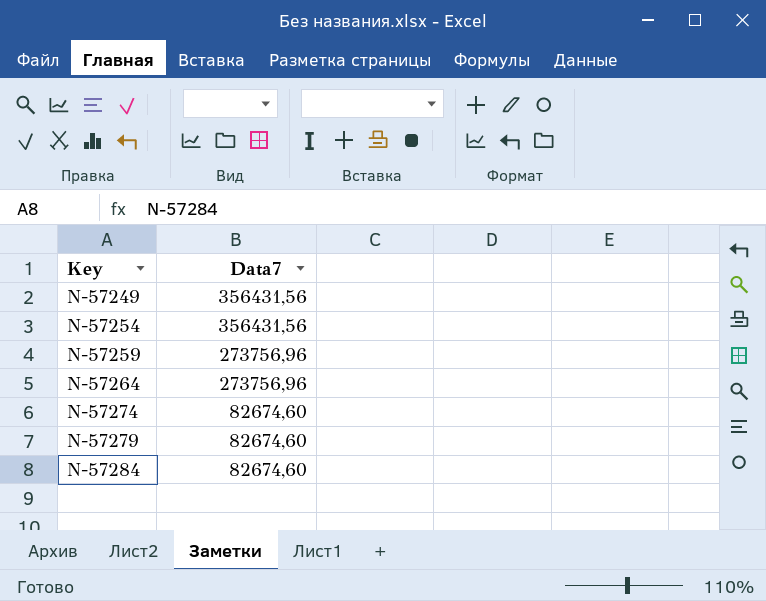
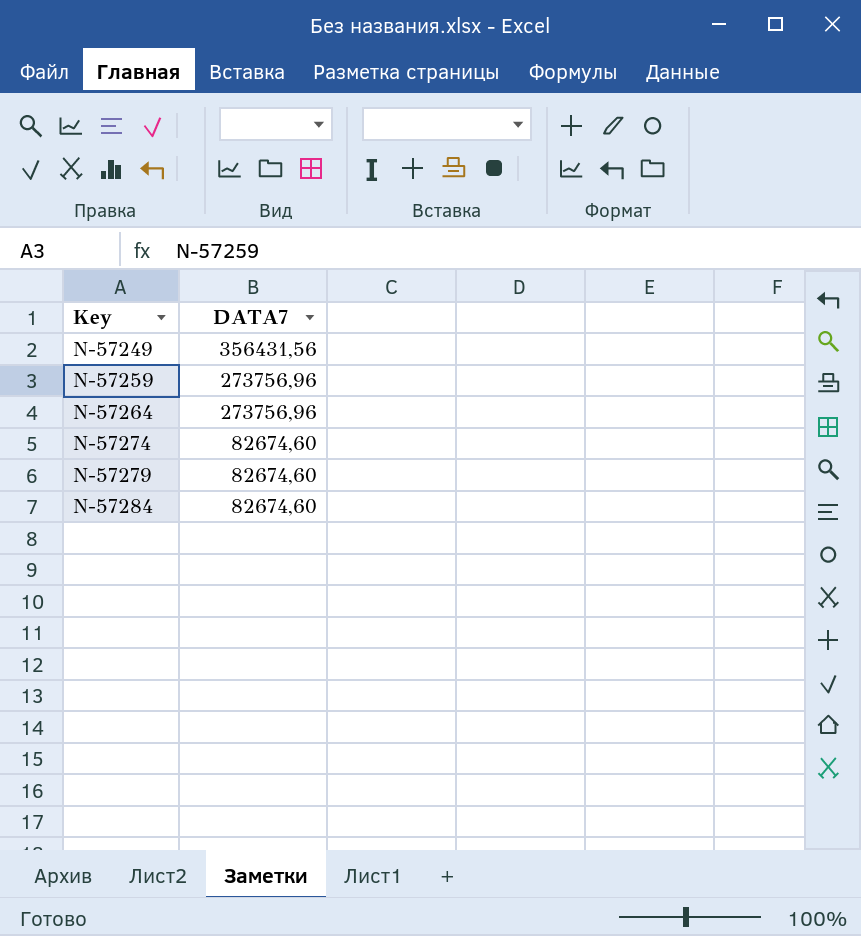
column name: Data7 -> DATA7
row N-57254: 356431,56 -> none

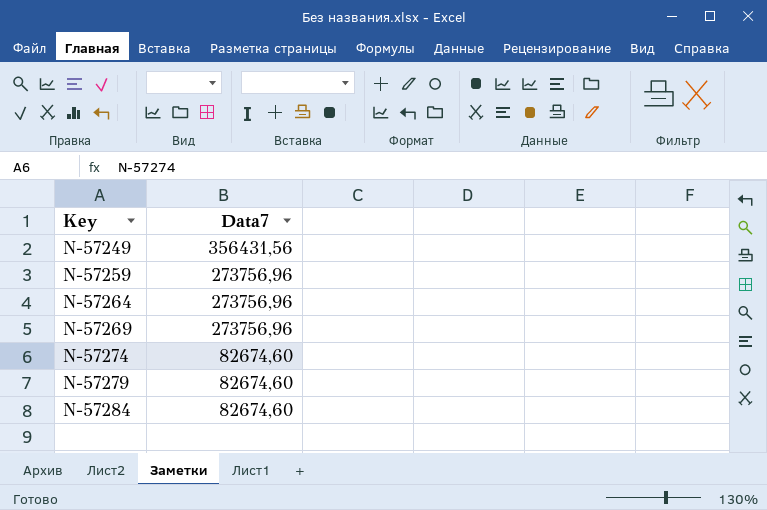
column name: DATA7 -> Data7
row N-57269: none -> 273756,96

